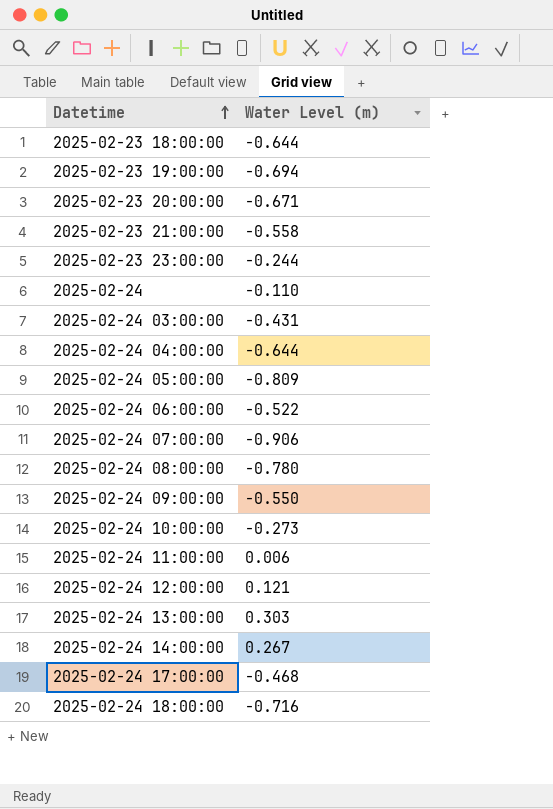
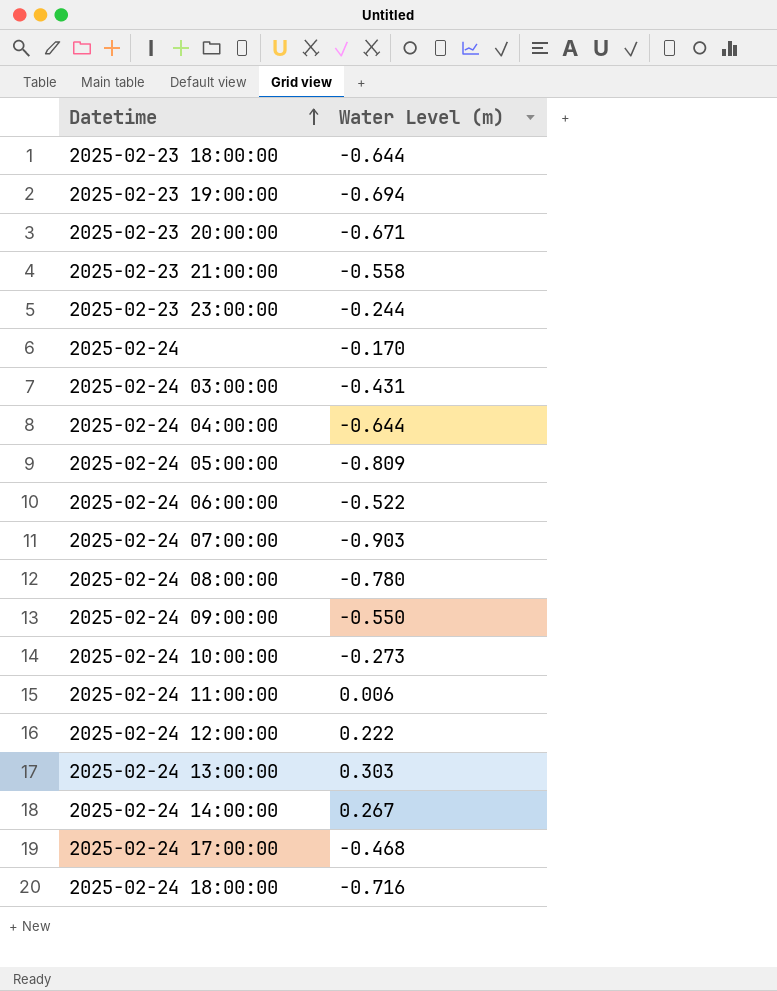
2025-02-24 | Water Level (m): -0.110 -> -0.170
2025-02-24 07:00:00 | Water Level (m): -0.906 -> -0.903
2025-02-24 12:00:00 | Water Level (m): 0.121 -> 0.222

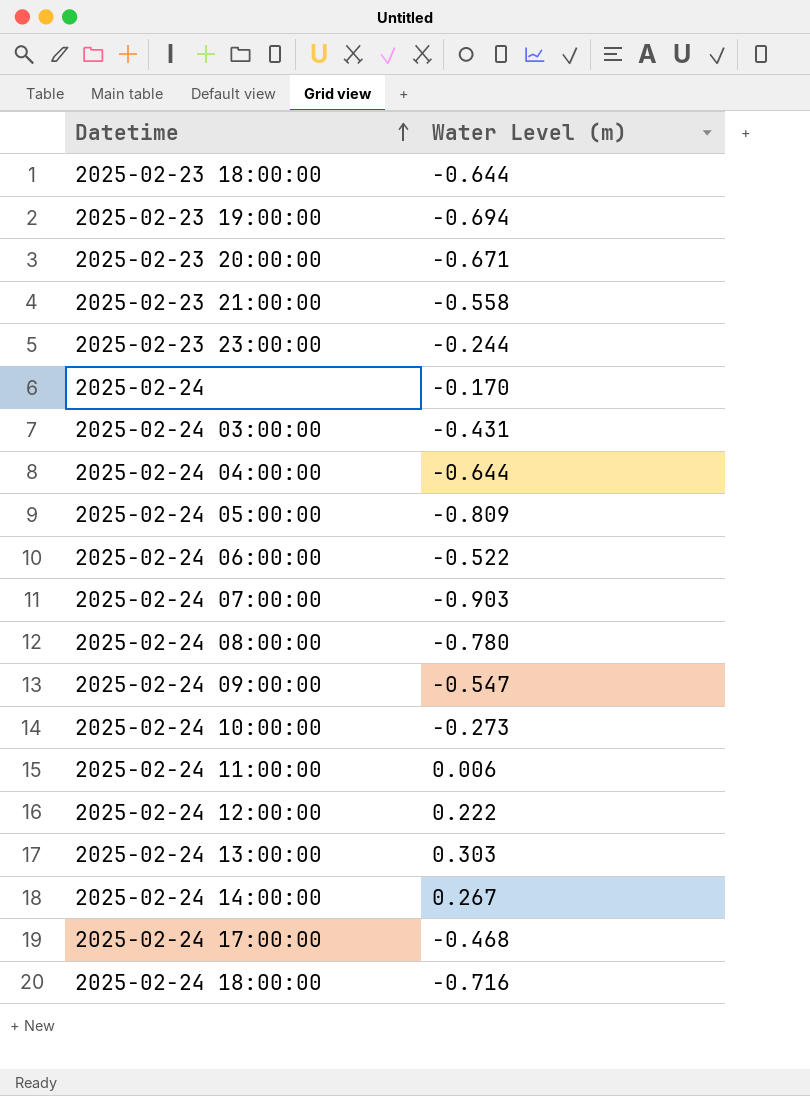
2025-02-24 09:00:00 | Water Level (m): -0.550 -> -0.547

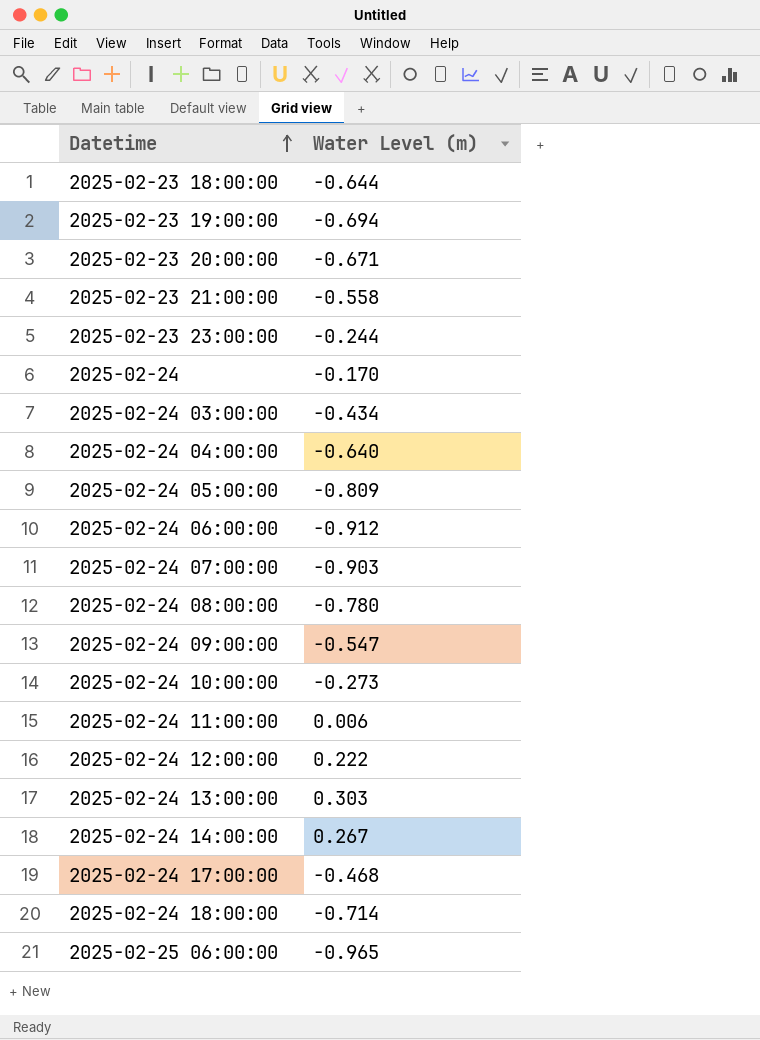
2025-02-24 03:00:00 | Water Level (m): -0.431 -> -0.434
2025-02-24 04:00:00 | Water Level (m): -0.644 -> -0.640
2025-02-24 06:00:00 | Water Level (m): -0.522 -> -0.912
2025-02-24 18:00:00 | Water Level (m): -0.716 -> -0.714
row 2025-02-25 06:00:00: none -> -0.965

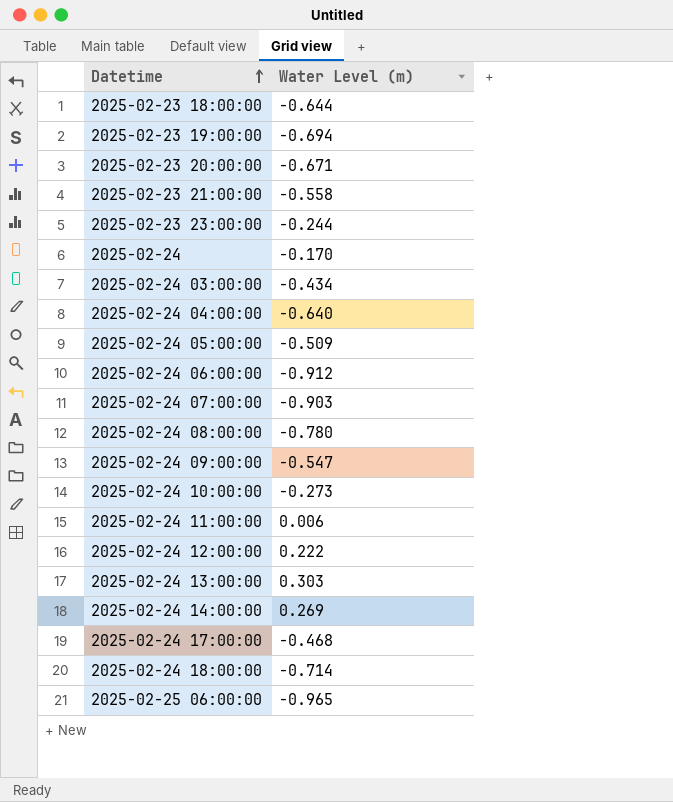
2025-02-24 05:00:00 | Water Level (m): -0.809 -> -0.509
2025-02-24 14:00:00 | Water Level (m): 0.267 -> 0.269

